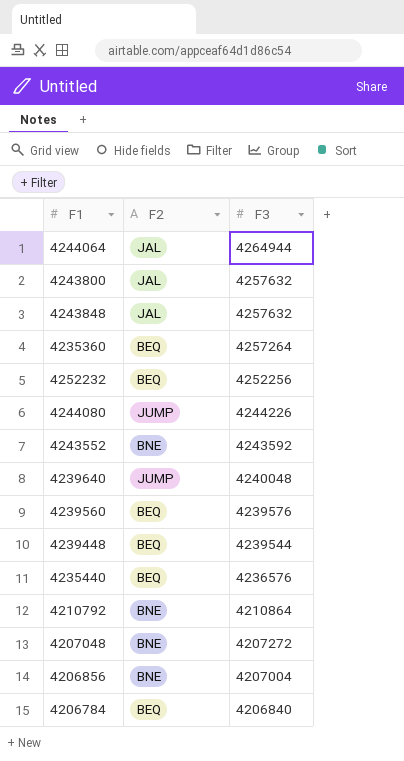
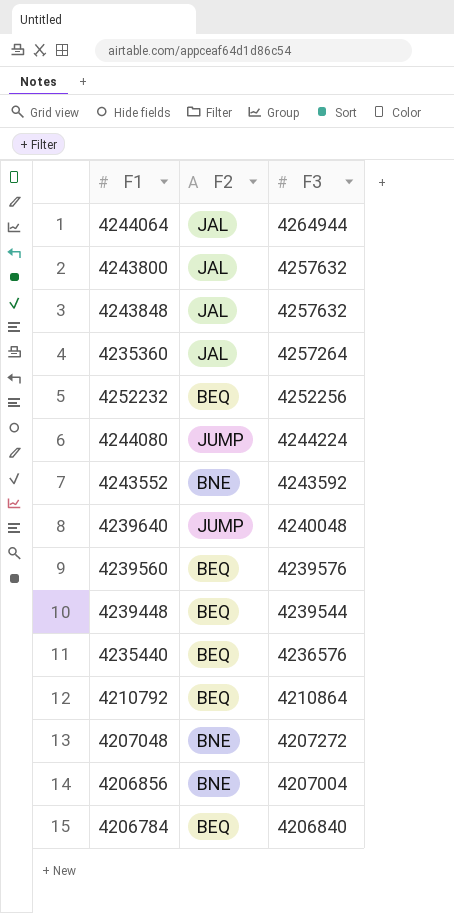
4235360 | F2: BEQ -> JAL
4244080 | F3: 4244226 -> 4244224
4210792 | F2: BNE -> BEQ

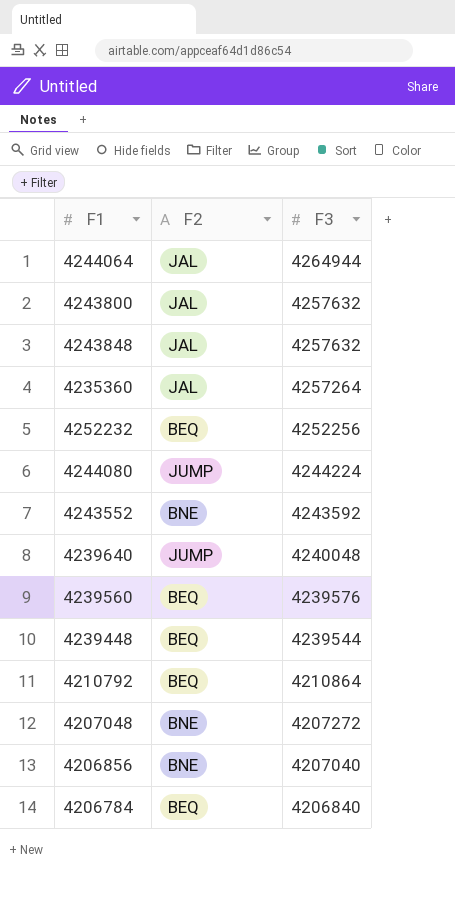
row 4235440: BEQ | 4236576 -> none
4206856 | F3: 4207004 -> 4207040

